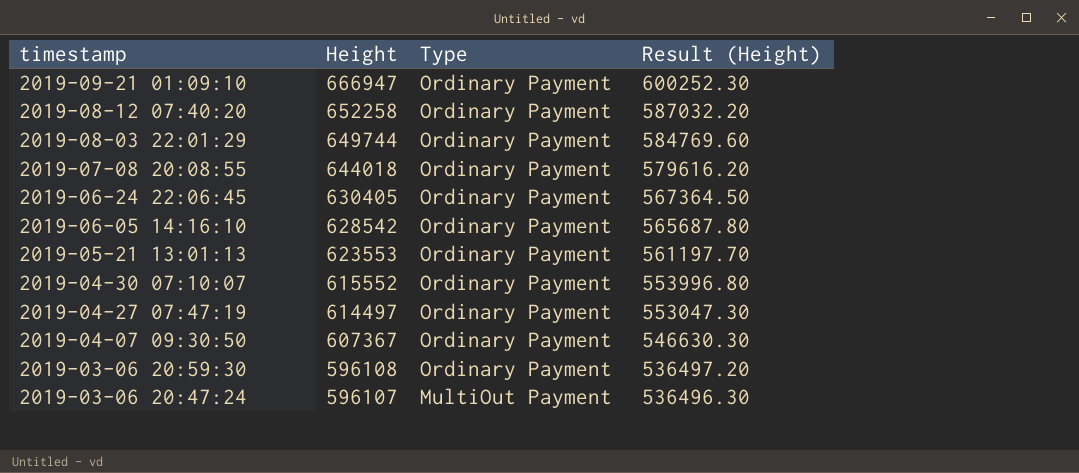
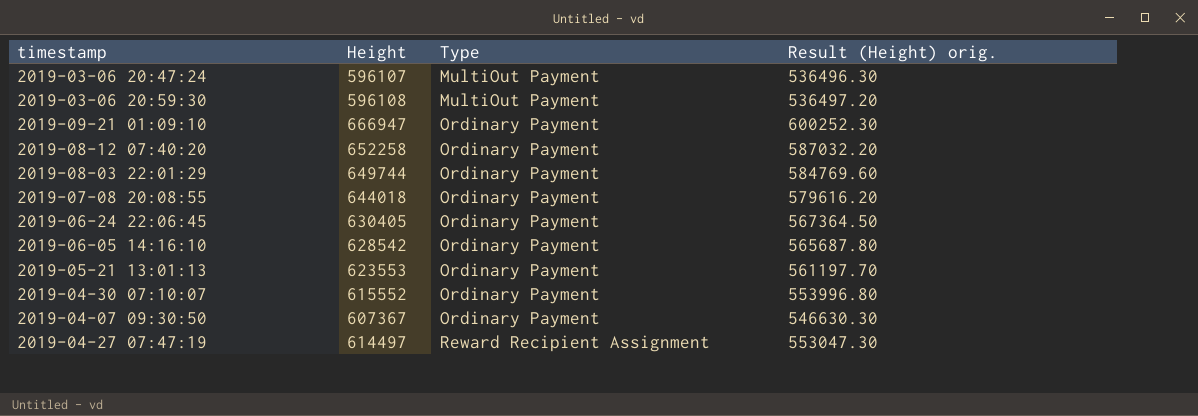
row order: timestamp descending -> Type ascending
column name: Result (Height) -> Result (Height) orig.
2019-03-06 20:59:30 | Type: Ordinary Payment -> MultiOut Payment
2019-04-27 07:47:19 | Type: Ordinary Payment -> Reward Recipient Assignment

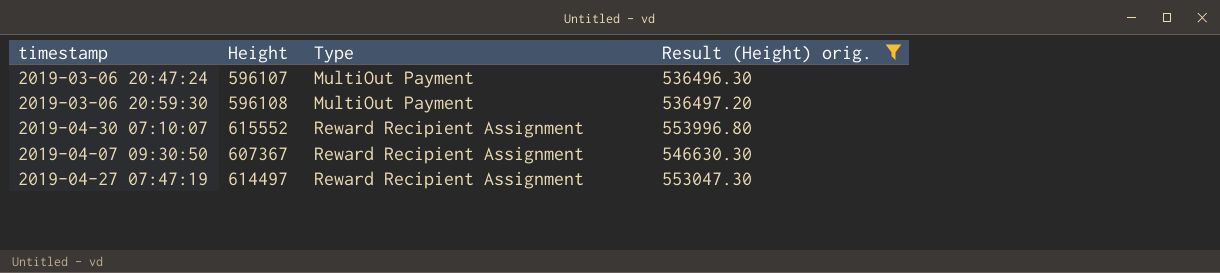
filter: none -> Result (Height) orig. <= 553996.80
2019-04-30 07:10:07 | Type: Ordinary Payment -> Reward Recipient Assignment
2019-04-07 09:30:50 | Type: Ordinary Payment -> Reward Recipient Assignment

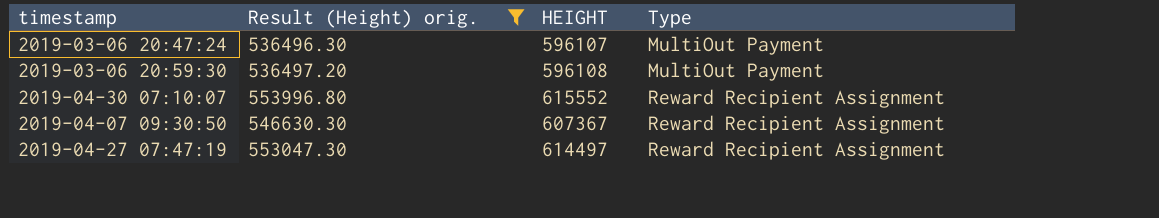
column Result (Height) orig. | position: 4 -> 2
column name: Height -> HEIGHT

